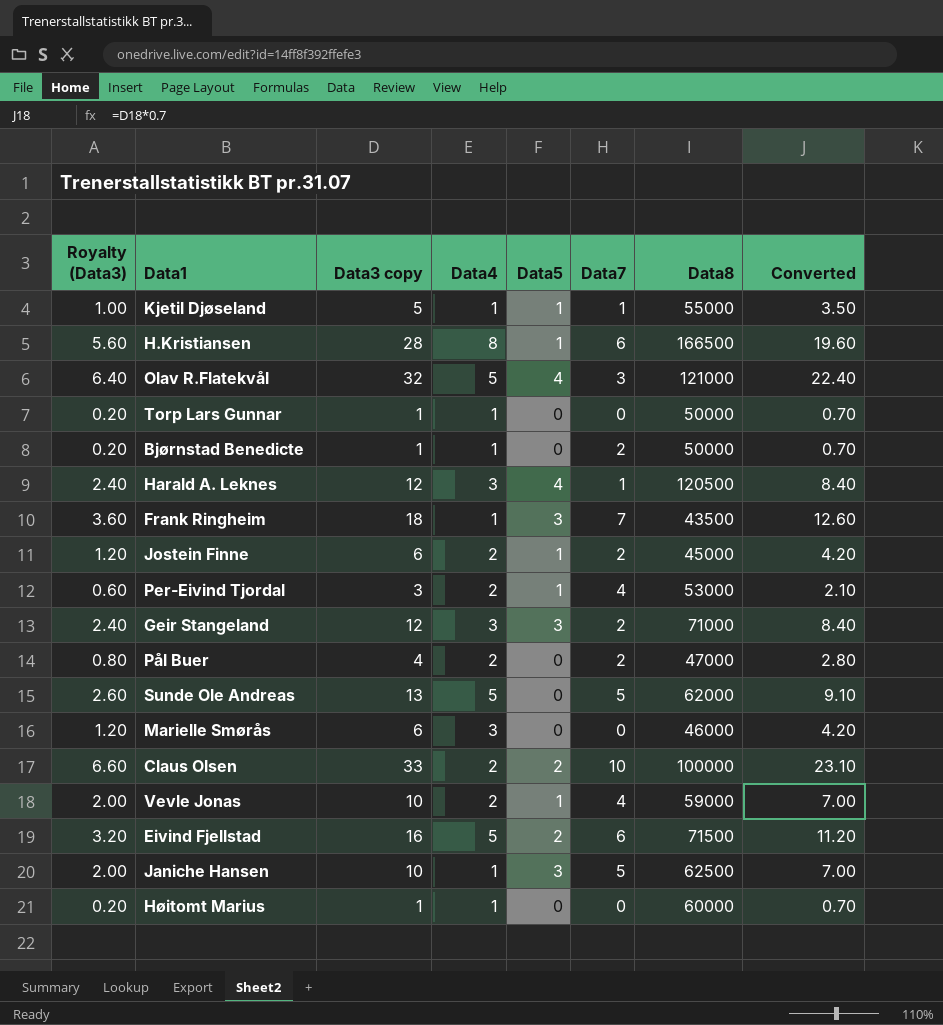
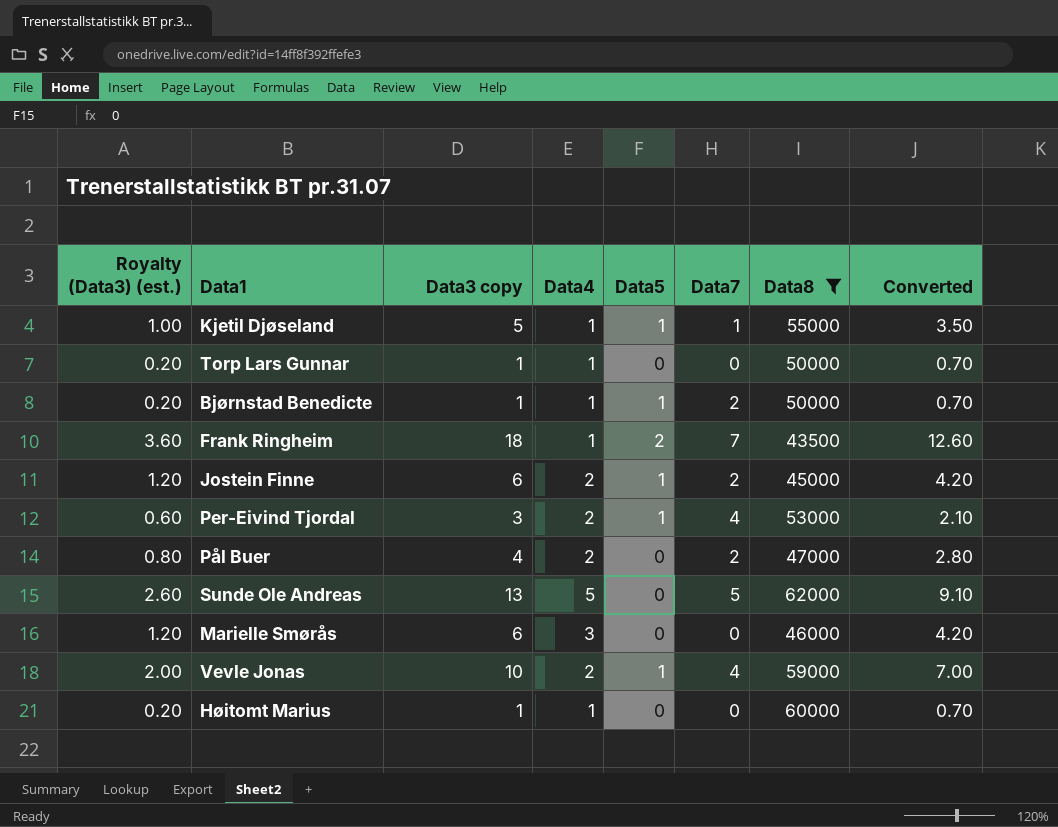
filter: none -> Data8 <= 62000
column name: Royalty (Data3) -> Royalty (Data3) (est.)
Bjørnstad Benedicte | Data5: 0 -> 1
Frank Ringheim | Data5: 3 -> 2

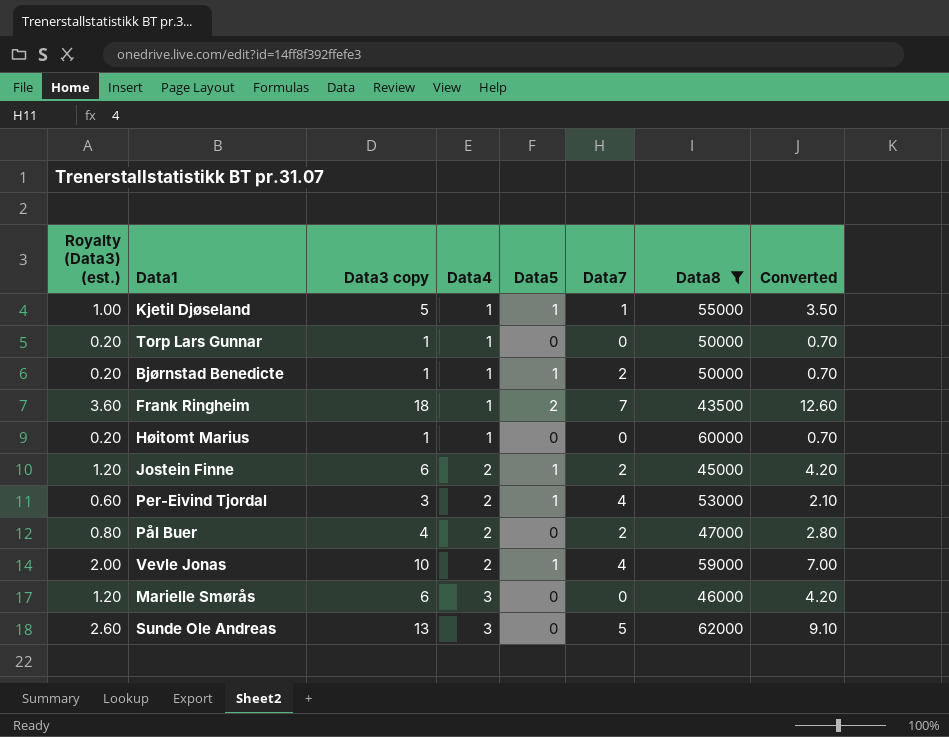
row order: none -> Data4 ascending
Sunde Ole Andreas | Data4: 5 -> 3

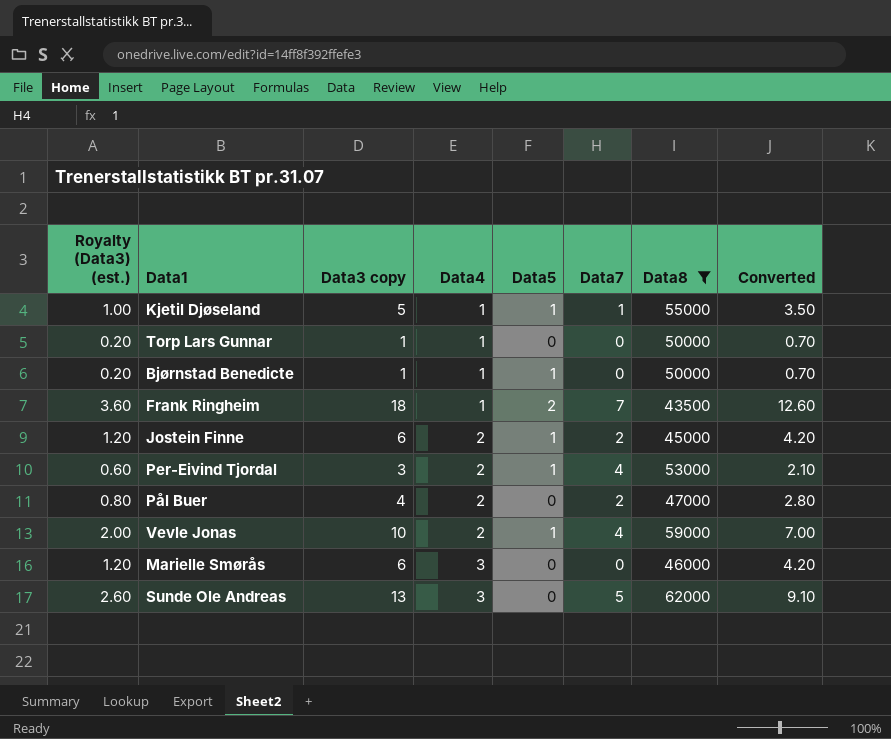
row Høitomt Marius: 0.20 | 1 | 1 | 0 | 0 | 60000 | 0.70 -> none
Bjørnstad Benedicte | Data7: 2 -> 0

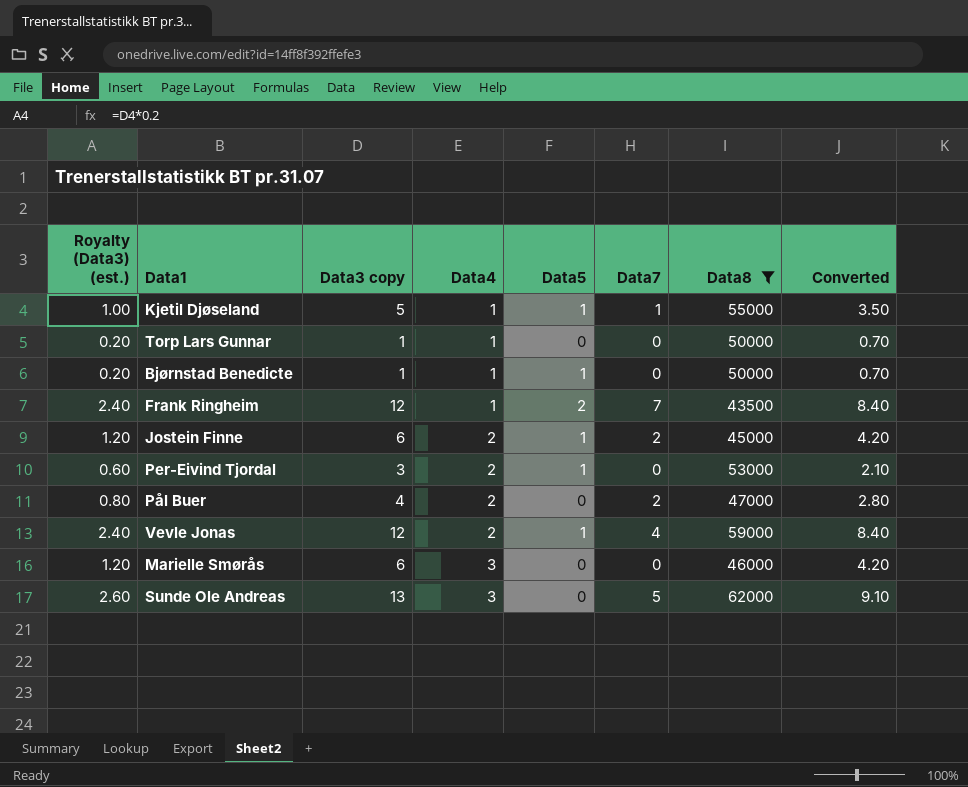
Frank Ringheim | Royalty (Data3) (est.): 3.60 -> 2.40
Frank Ringheim | Data3 copy: 18 -> 12
Frank Ringheim | Converted: 12.60 -> 8.40
Per-Eivind Tjordal | Data7: 4 -> 0
Vevle Jonas | Royalty (Data3) (est.): 2.00 -> 2.40
Vevle Jonas | Data3 copy: 10 -> 12
Vevle Jonas | Converted: 7.00 -> 8.40

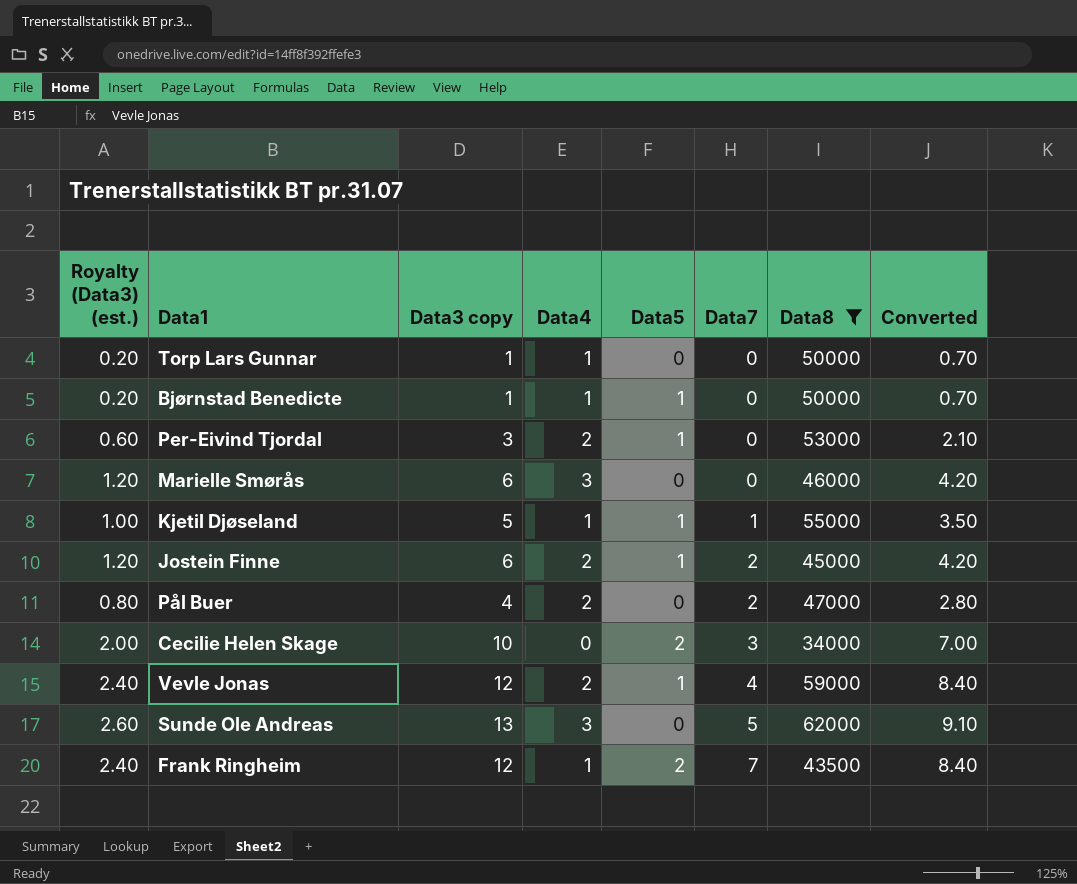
row order: Data4 ascending -> Data7 ascending
row Cecilie Helen Skage: none -> 2.00 | 10 | 0 | 2 | 3 | 34000 | 7.00

